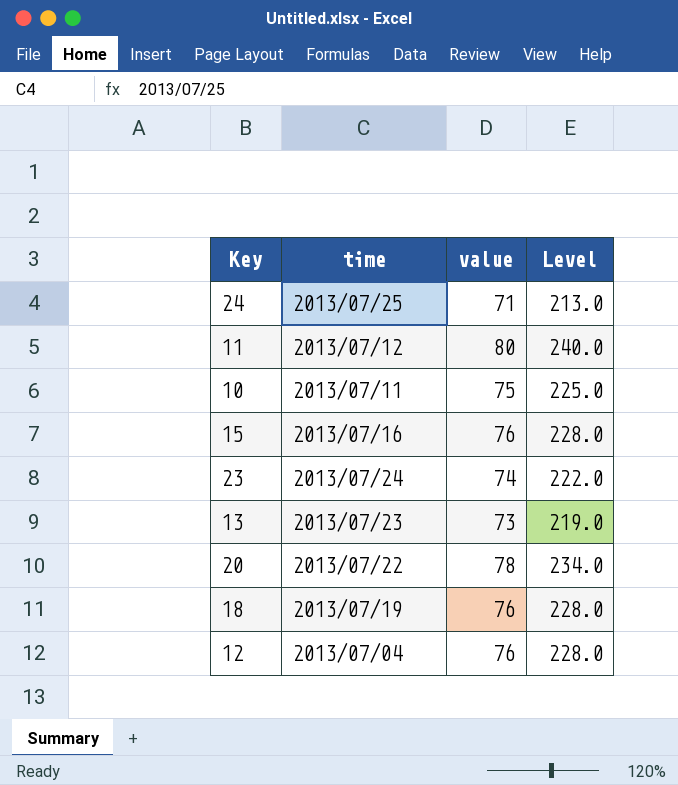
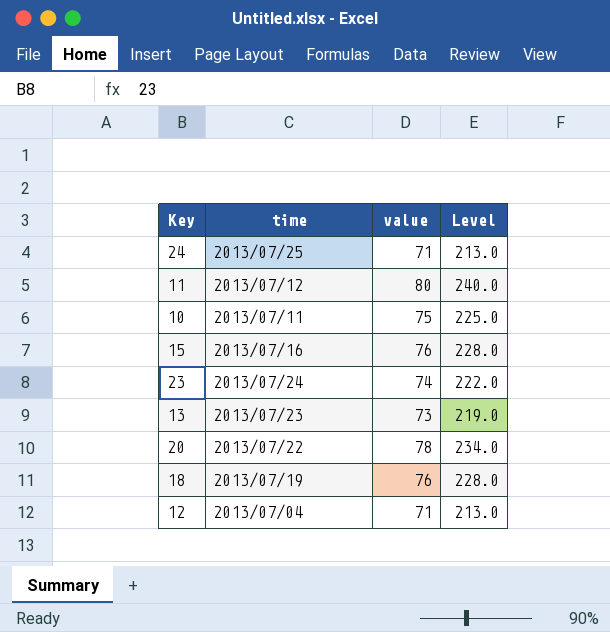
12 | value: 76 -> 71
12 | Level: 228.0 -> 213.0

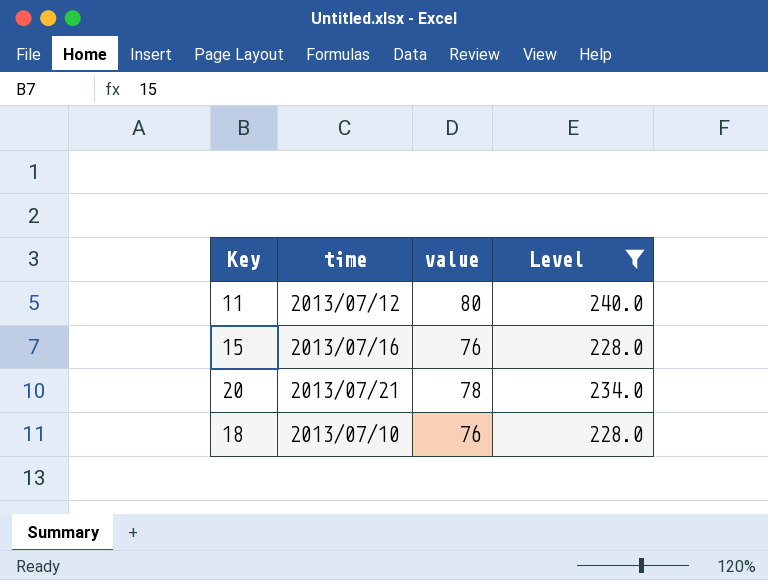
filter: none -> Level >= 228.0
20 | time: 2013/07/22 -> 2013/07/21
18 | time: 2013/07/19 -> 2013/07/10

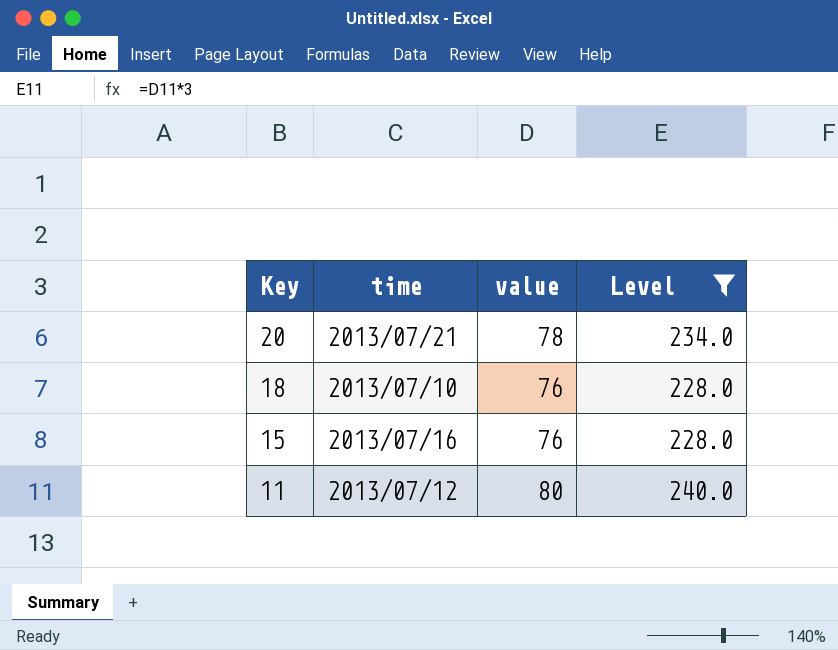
row order: none -> Key descending

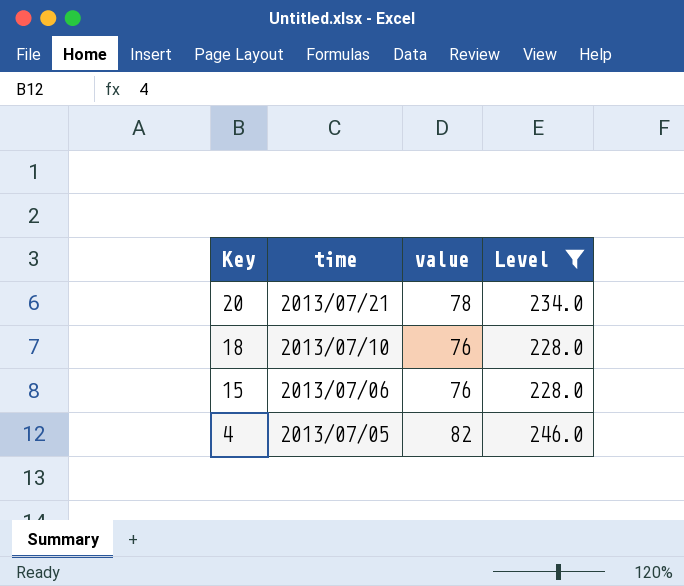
row 11: 2013/07/12 | 80 | 240.0 -> none
15 | time: 2013/07/16 -> 2013/07/06
row 4: none -> 2013/07/05 | 82 | 246.0

